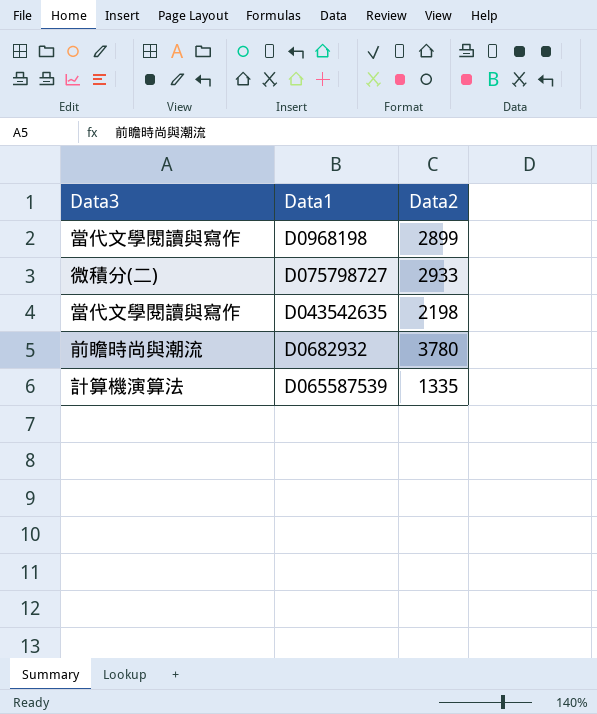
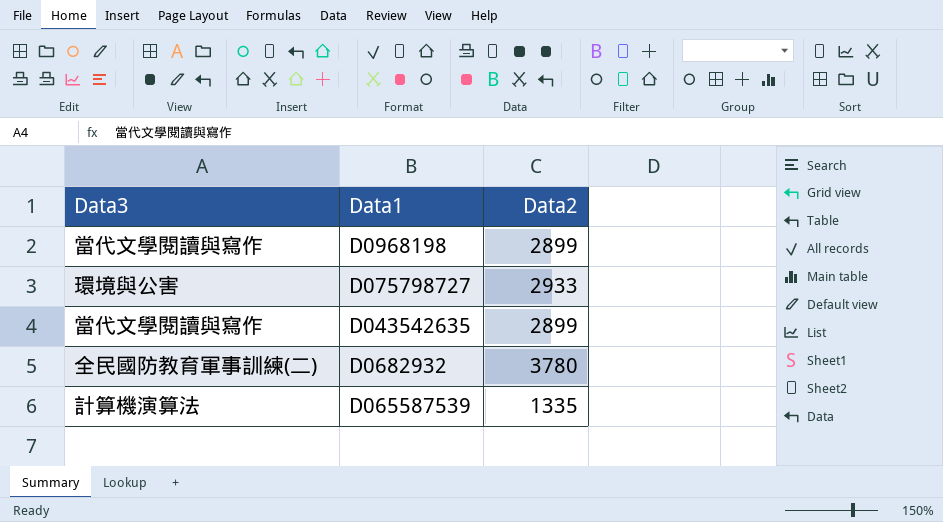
D075798727 | Data3: 微積分(二) -> 環境與公害
D043542635 | Data2: 2198 -> 2899
D0682932 | Data3: 前瞻時尚與潮流 -> 全民國防教育軍事訓練(二)

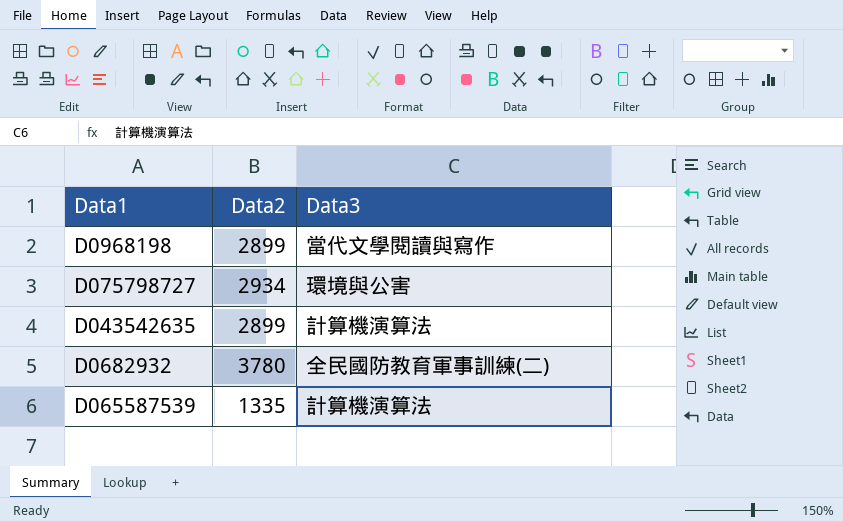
column Data3 | position: 1 -> 3
D075798727 | Data2: 2933 -> 2934
D043542635 | Data3: 當代文學閱讀與寫作 -> 計算機演算法

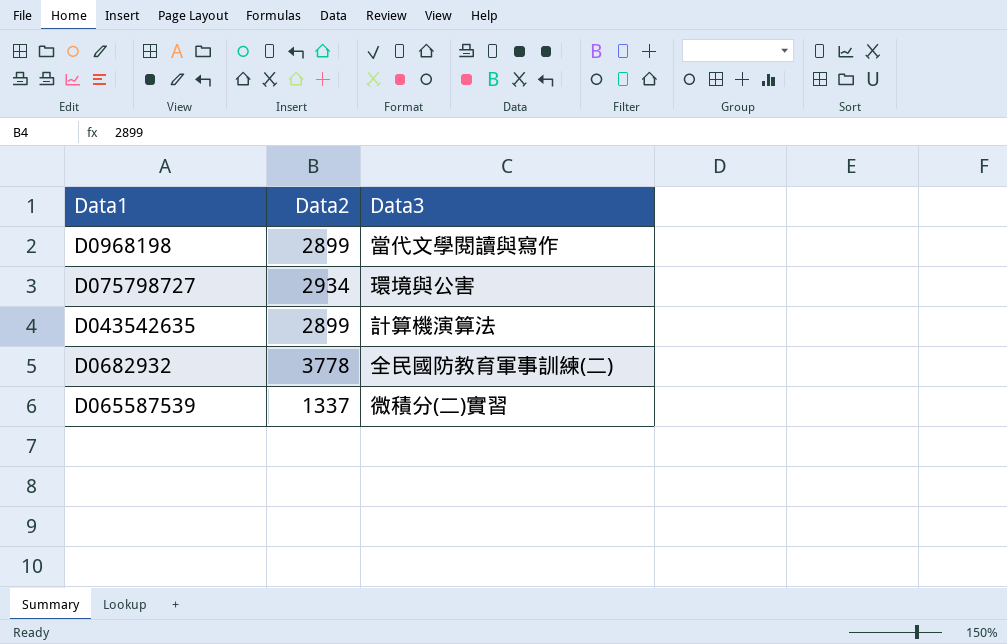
D0682932 | Data2: 3780 -> 3778
D065587539 | Data2: 1335 -> 1337
D065587539 | Data3: 計算機演算法 -> 微積分(二)實習

